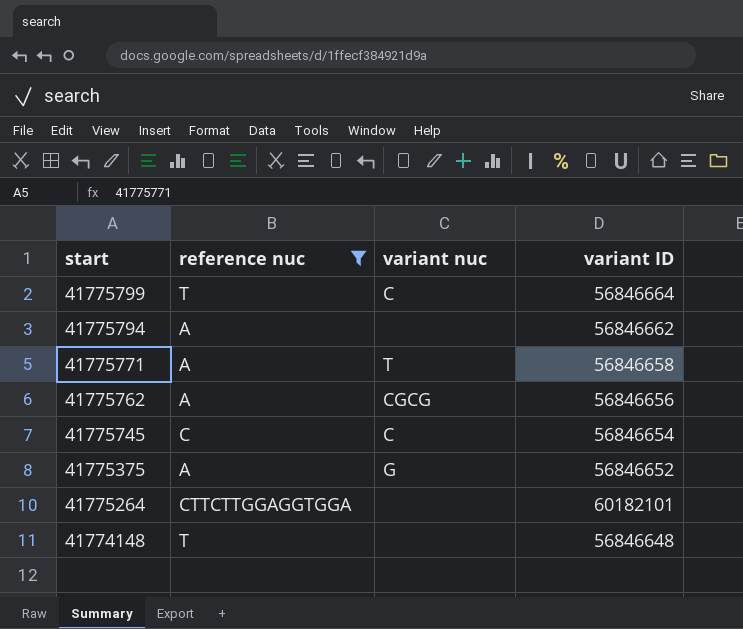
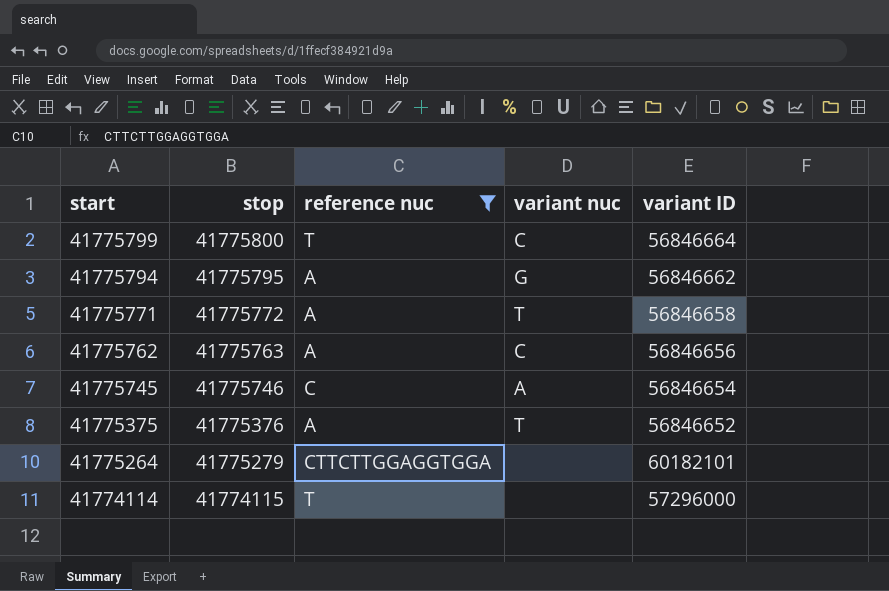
column stop | position: none -> 2
row 41774148: T | none | 56846648 -> none
41775794 | variant nuc: none -> G
41775762 | variant nuc: CGCG -> C
41775745 | variant nuc: C -> A
41775375 | variant nuc: G -> T
row 41774114: none -> 41774115 | T | none | 57296000

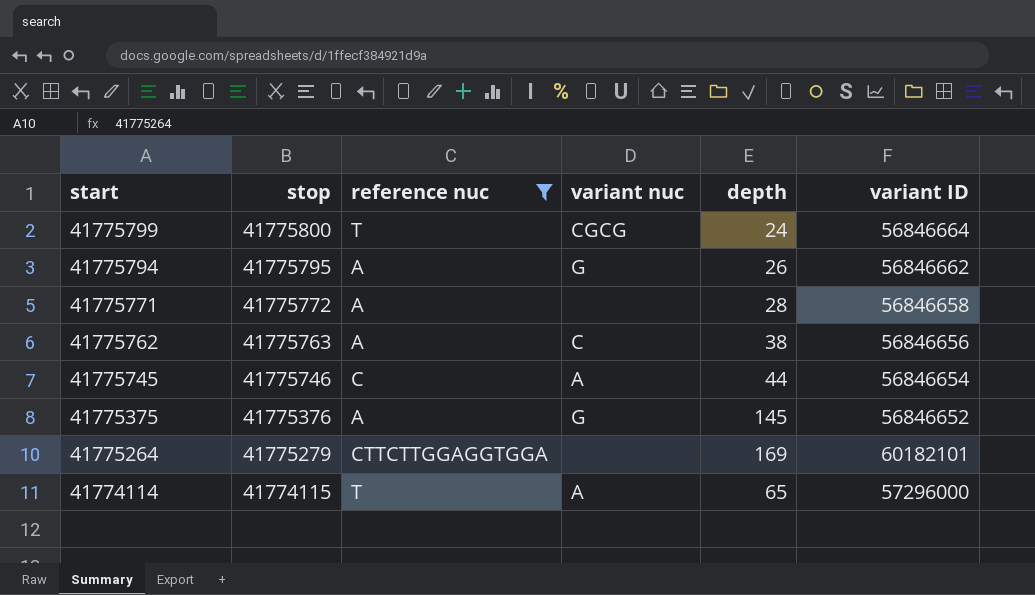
column depth | position: none -> 5
41775799 | variant nuc: C -> CGCG
41775771 | variant nuc: T -> none
41775375 | variant nuc: T -> G
41774114 | variant nuc: none -> A

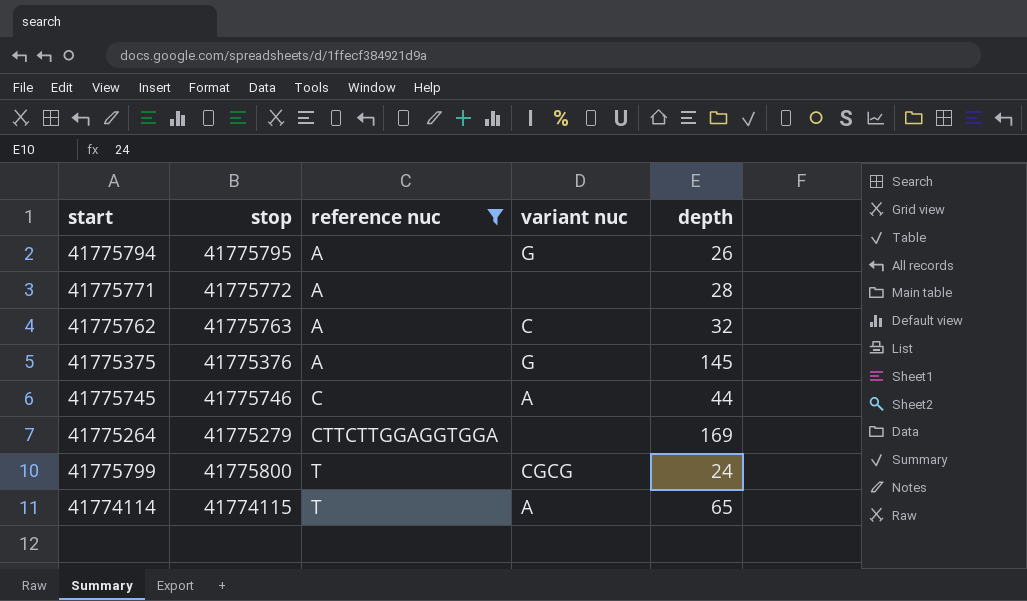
row order: start descending -> reference nuc ascending
column variant ID | position: 6 -> none
41775762 | depth: 38 -> 32

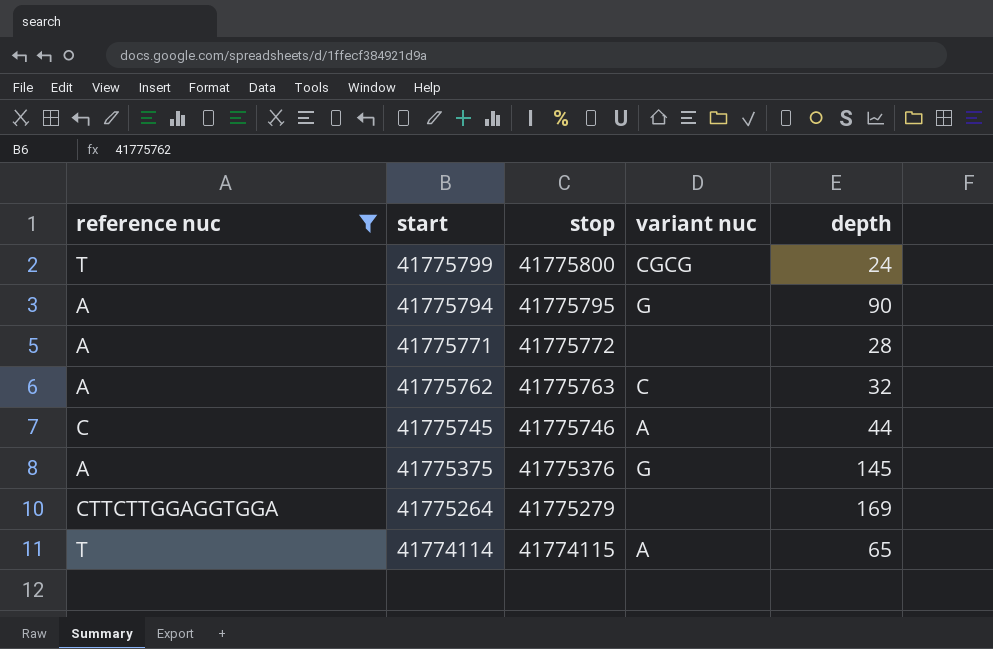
row order: reference nuc ascending -> start descending
column reference nuc | position: 3 -> 1
41775794 | depth: 26 -> 90

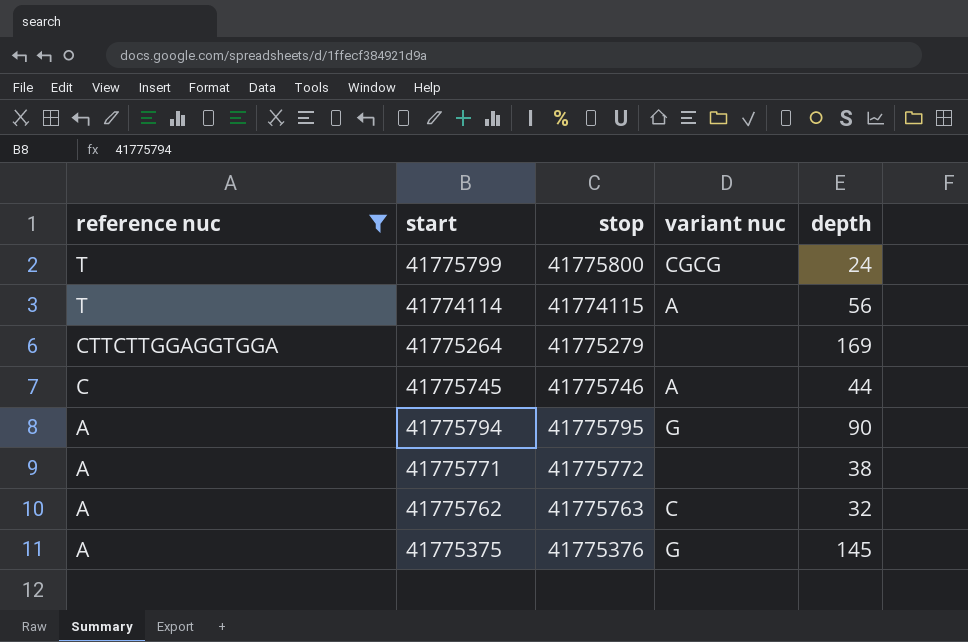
row order: start descending -> reference nuc descending
41774114 | depth: 65 -> 56
41775771 | depth: 28 -> 38

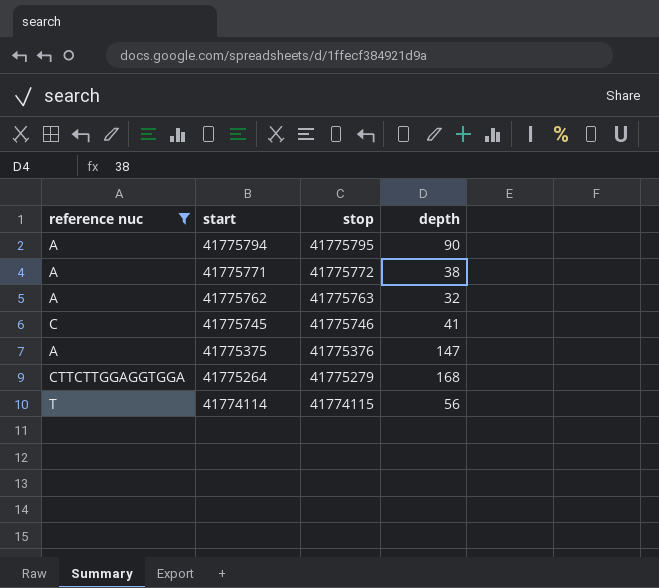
row order: reference nuc descending -> start descending
column variant nuc | position: 4 -> none
row 41775799: T | 41775800 | CGCG | 24 -> none
41775745 | depth: 44 -> 41
41775375 | depth: 145 -> 147
41775264 | depth: 169 -> 168

